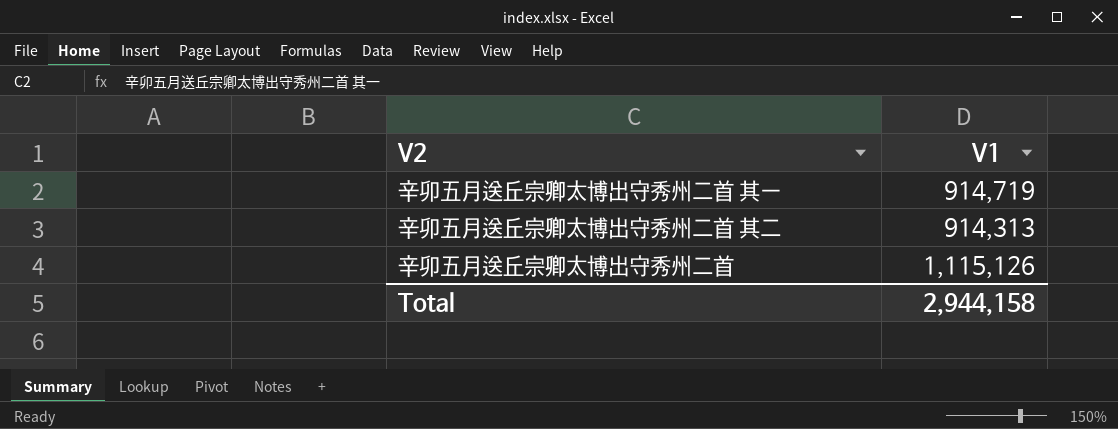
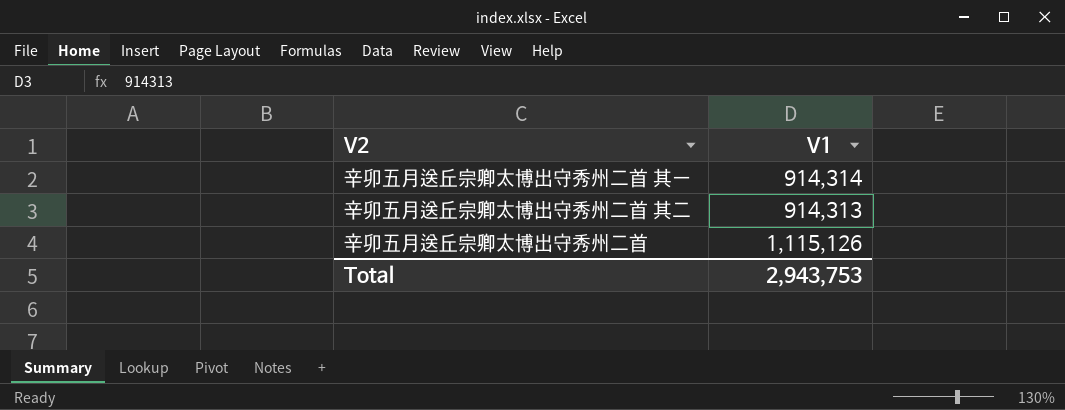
辛卯五月送丘宗卿太博出守秀州二首 其一 | V1: 914,719 -> 914,314
Total | V1: 2,944,158 -> 2,943,753

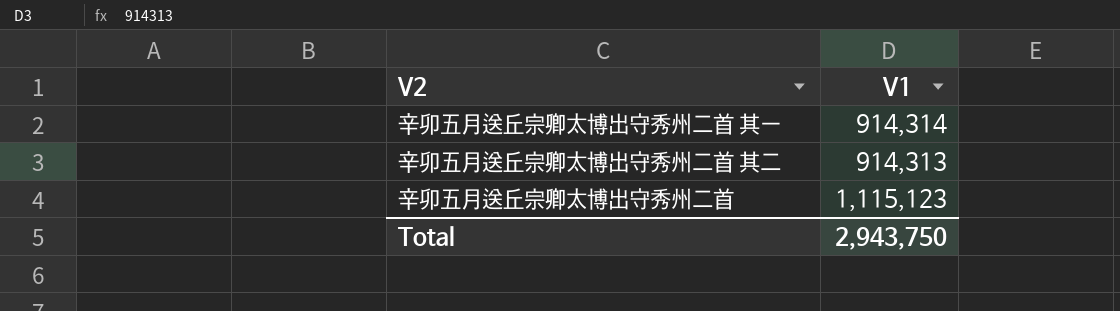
辛卯五月送丘宗卿太博出守秀州二首 | V1: 1,115,126 -> 1,115,123
Total | V1: 2,943,753 -> 2,943,750

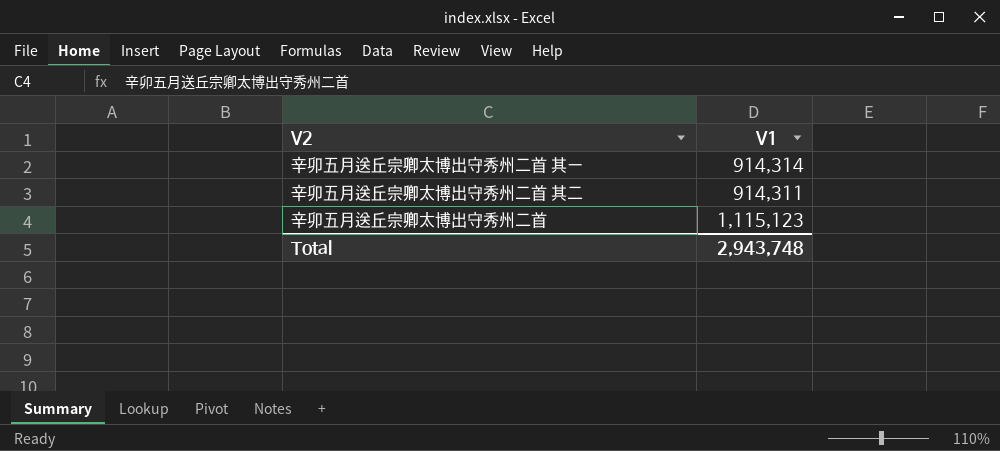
辛卯五月送丘宗卿太博出守秀州二首 其二 | V1: 914,313 -> 914,311
Total | V1: 2,943,750 -> 2,943,748

